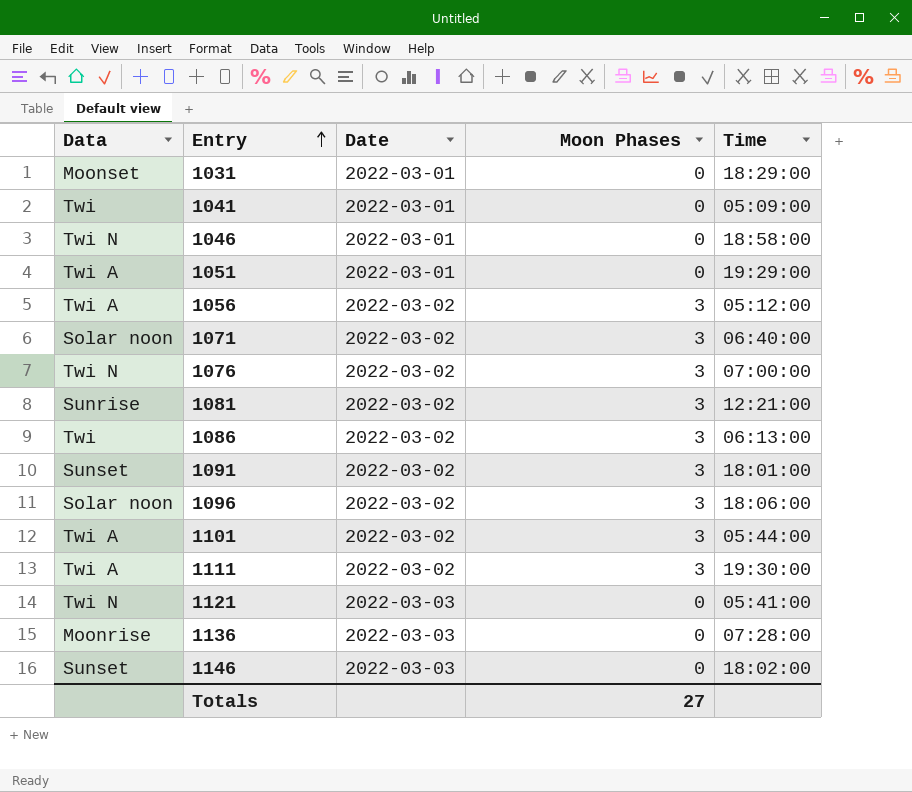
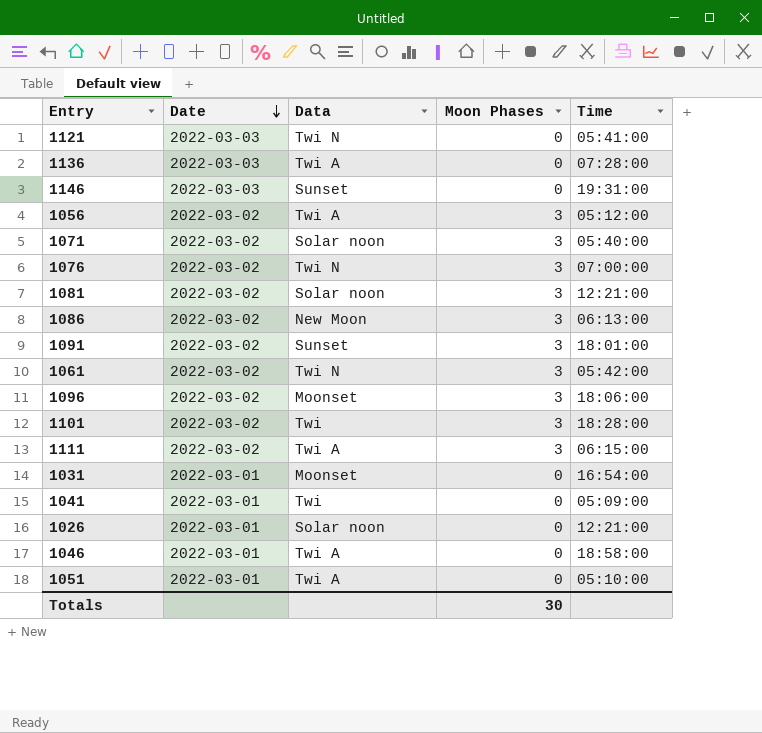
row order: Entry ascending -> Date descending
column Data | position: 1 -> 3
1136 | Data: Moonrise -> Twi A
1146 | Time: 18:02:00 -> 19:31:00
1071 | Time: 06:40:00 -> 05:40:00
1081 | Data: Sunrise -> Solar noon
1086 | Data: Twi -> New Moon
row 1061: none -> 2022-03-02 | Twi N | 3 | 05:42:00
1096 | Data: Solar noon -> Moonset
1101 | Data: Twi A -> Twi
1101 | Time: 05:44:00 -> 18:28:00
1111 | Time: 19:30:00 -> 06:15:00
1031 | Time: 18:29:00 -> 16:54:00
row 1026: none -> 2022-03-01 | Solar noon | 0 | 12:21:00
1046 | Data: Twi N -> Twi A
1051 | Time: 19:29:00 -> 05:10:00
Totals | Moon Phases: 27 -> 30

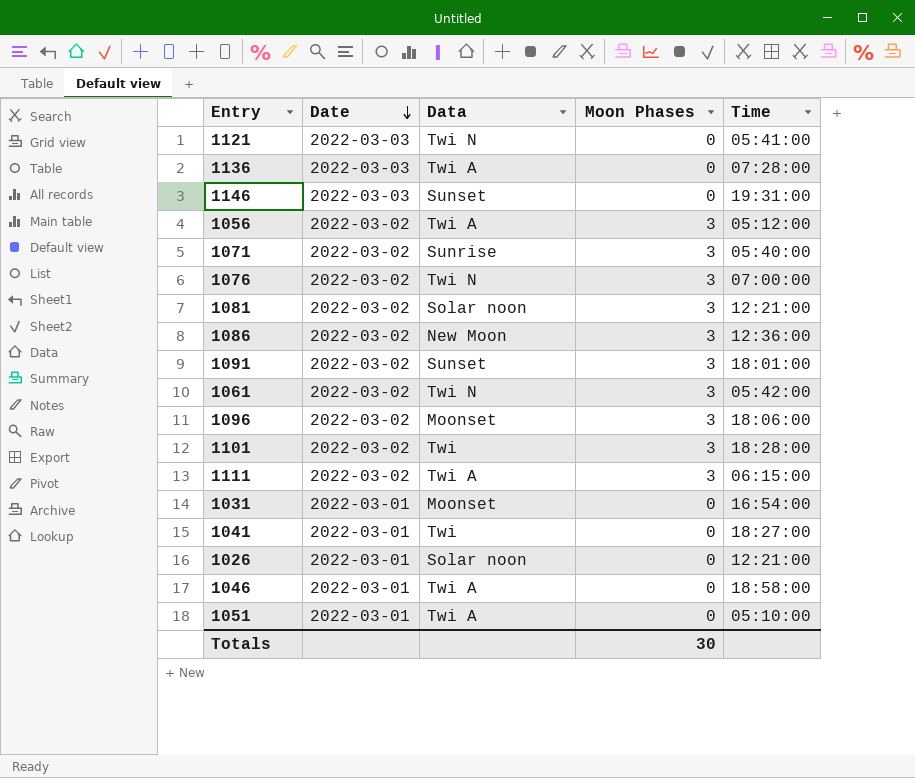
1071 | Data: Solar noon -> Sunrise
1086 | Time: 06:13:00 -> 12:36:00
1041 | Time: 05:09:00 -> 18:27:00

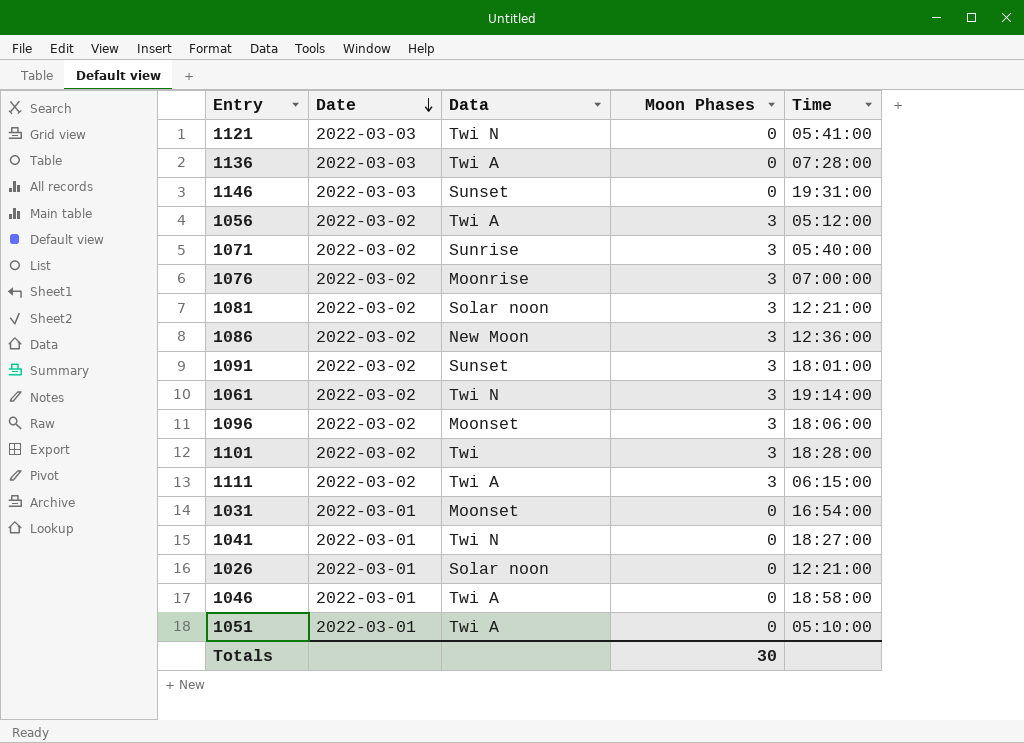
1076 | Data: Twi N -> Moonrise
1061 | Time: 05:42:00 -> 19:14:00
1041 | Data: Twi -> Twi N

